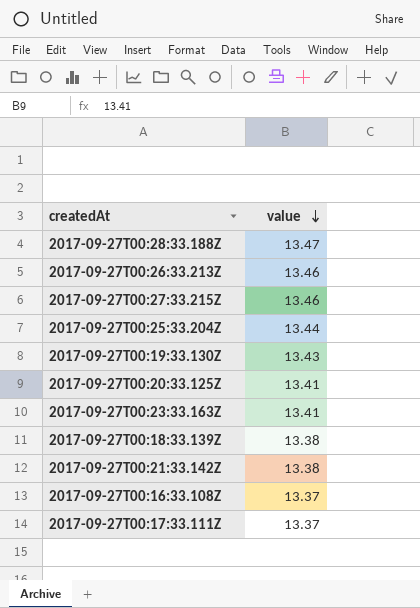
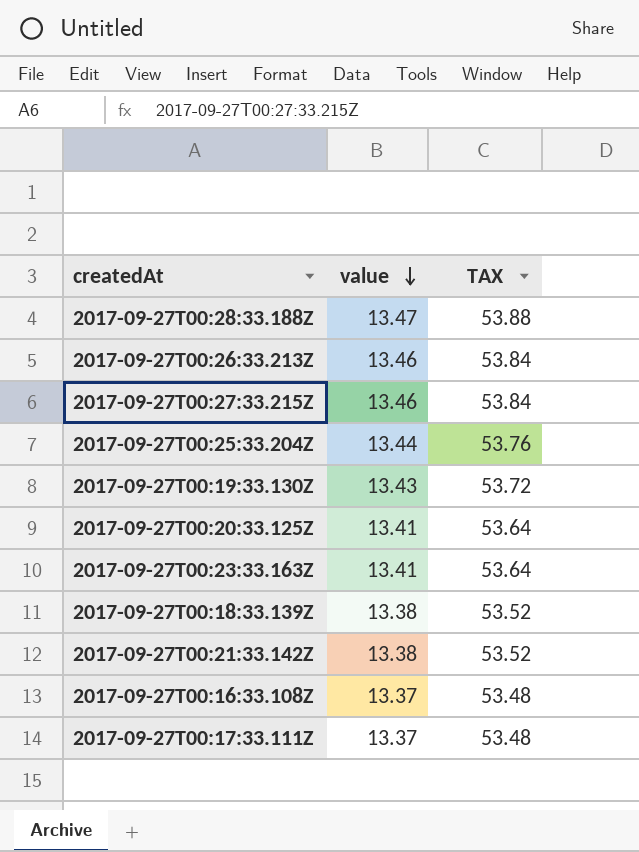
column TAX | formula: none -> [value] * 4

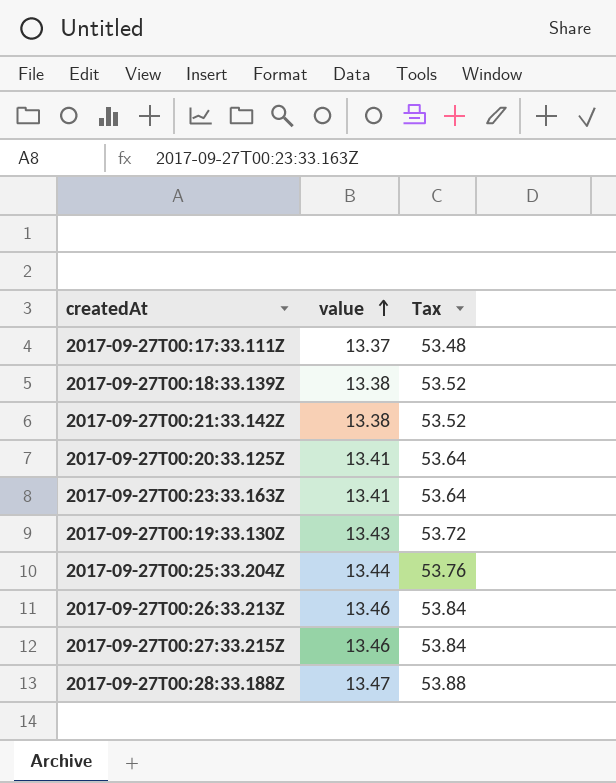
row order: value descending -> value ascending
column name: TAX -> Tax
row 2017-09-27T00:16:33.108Z: 13.37 | 53.48 -> none

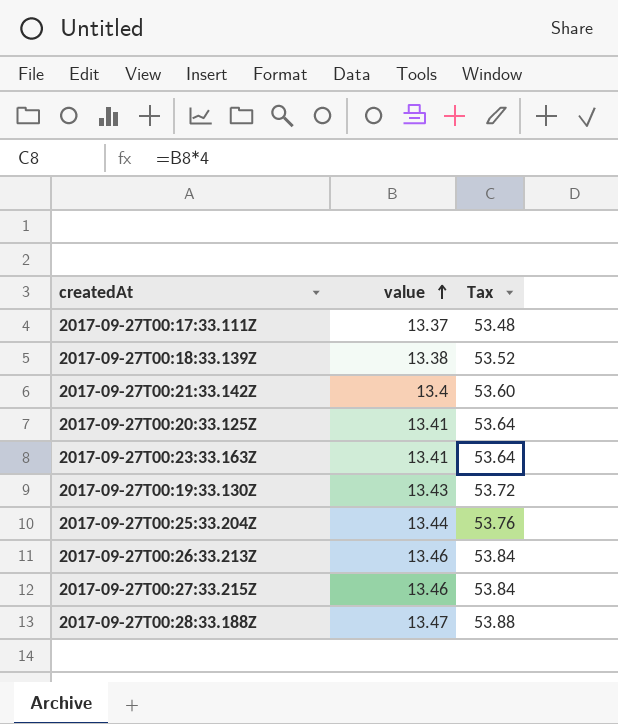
2017-09-27T00:21:33.142Z | value: 13.38 -> 13.4
2017-09-27T00:21:33.142Z | Tax: 53.52 -> 53.60

